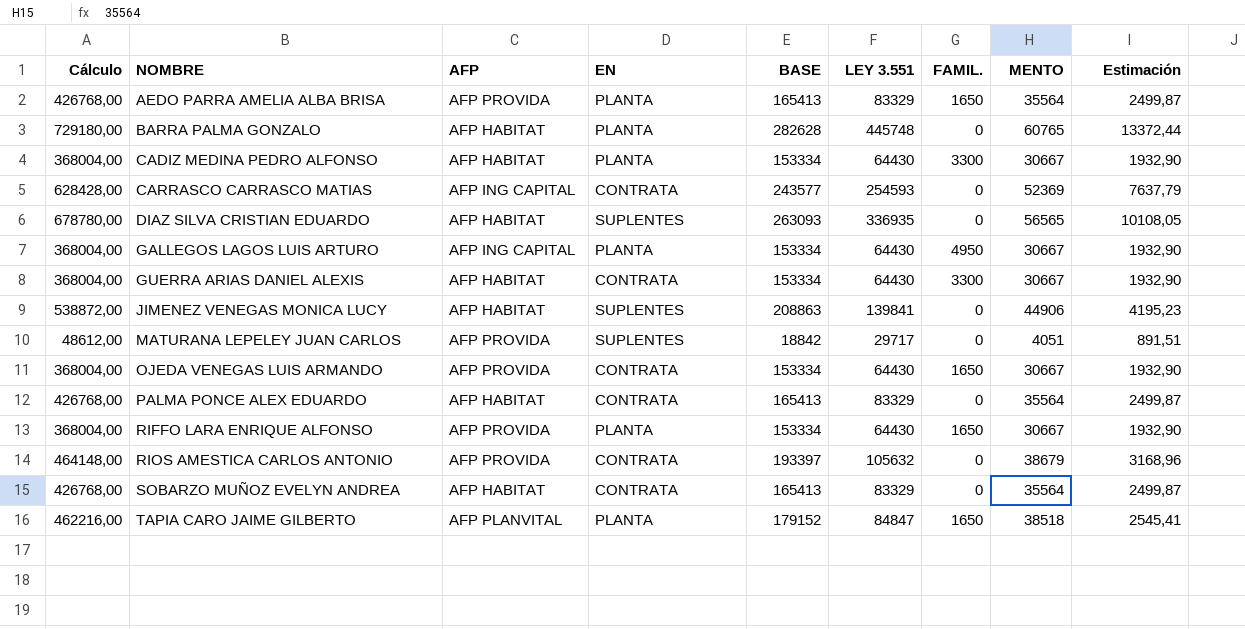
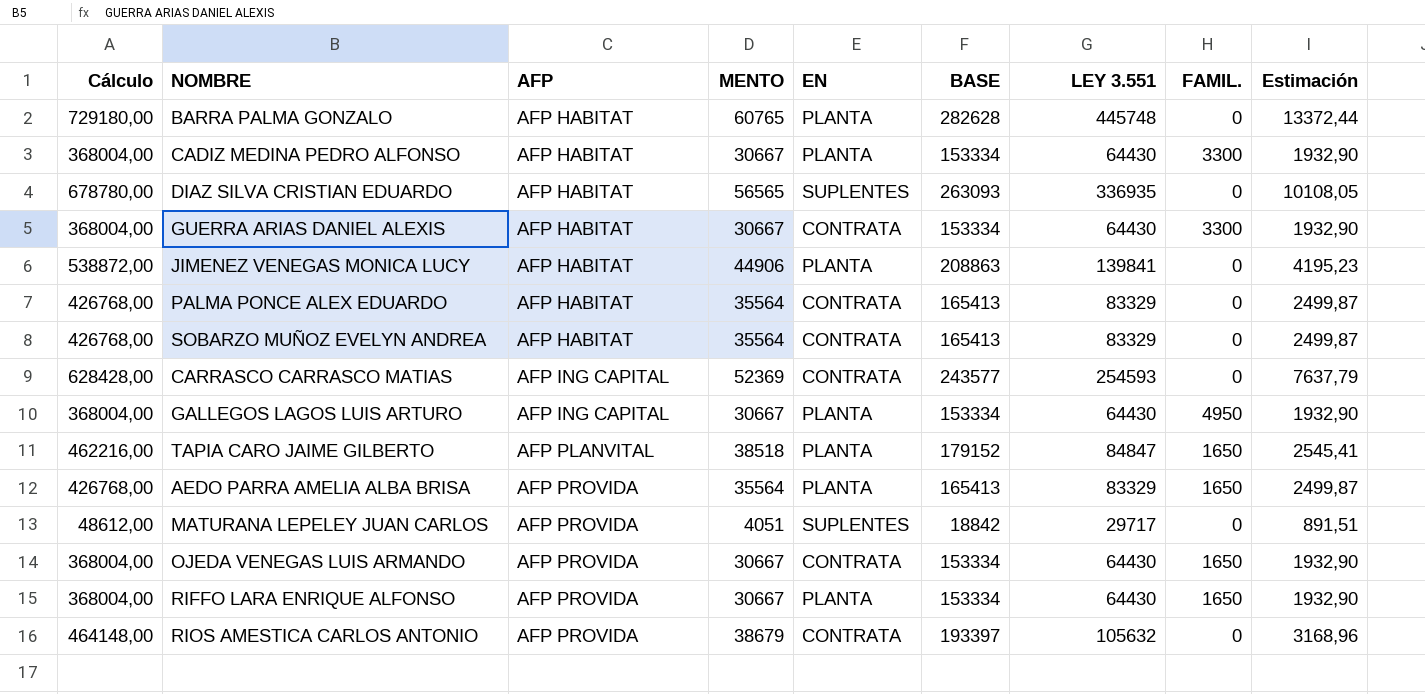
row order: NOMBRE ascending -> AFP ascending
column MENTO | position: 8 -> 4
JIMENEZ VENEGAS MONICA LUCY | EN: SUPLENTES -> PLANTA

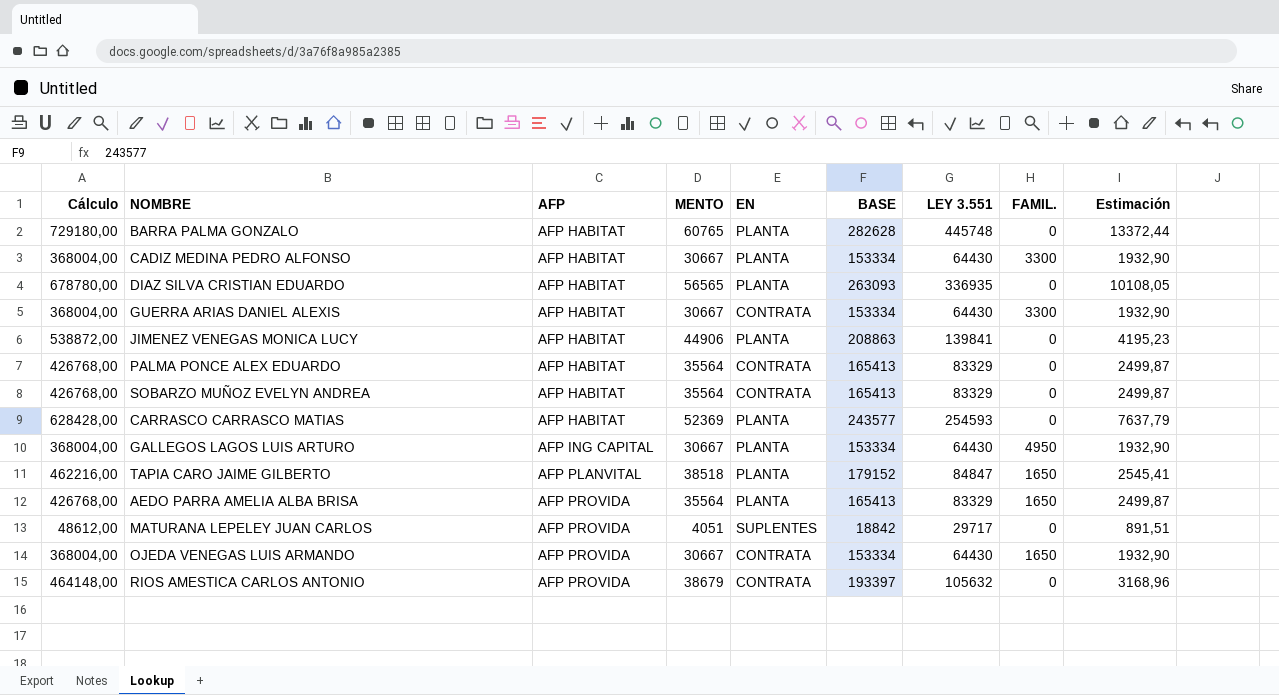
row RIFFO LARA ENRIQUE ALFONSO: 368004,00 | AFP PROVIDA | 30667 | PLANTA | 153334 | 64430 | 1650 | 1932,90 -> none
DIAZ SILVA CRISTIAN EDUARDO | EN: SUPLENTES -> PLANTA
CARRASCO CARRASCO MATIAS | AFP: AFP ING CAPITAL -> AFP HABITAT
CARRASCO CARRASCO MATIAS | EN: CONTRATA -> PLANTA

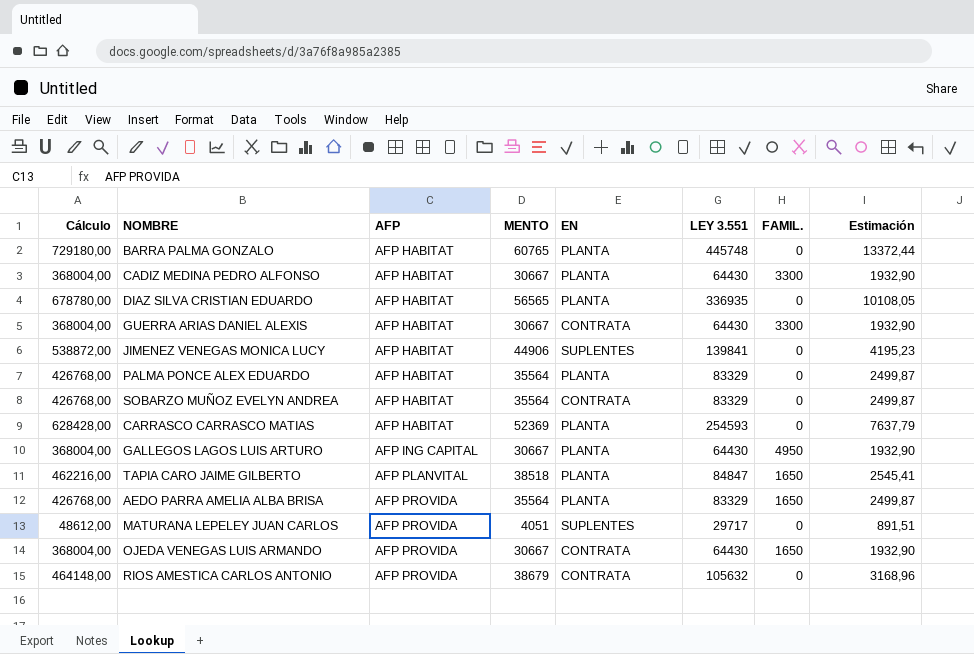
column BASE | position: 6 -> none
JIMENEZ VENEGAS MONICA LUCY | EN: PLANTA -> SUPLENTES
PALMA PONCE ALEX EDUARDO | EN: CONTRATA -> PLANTA

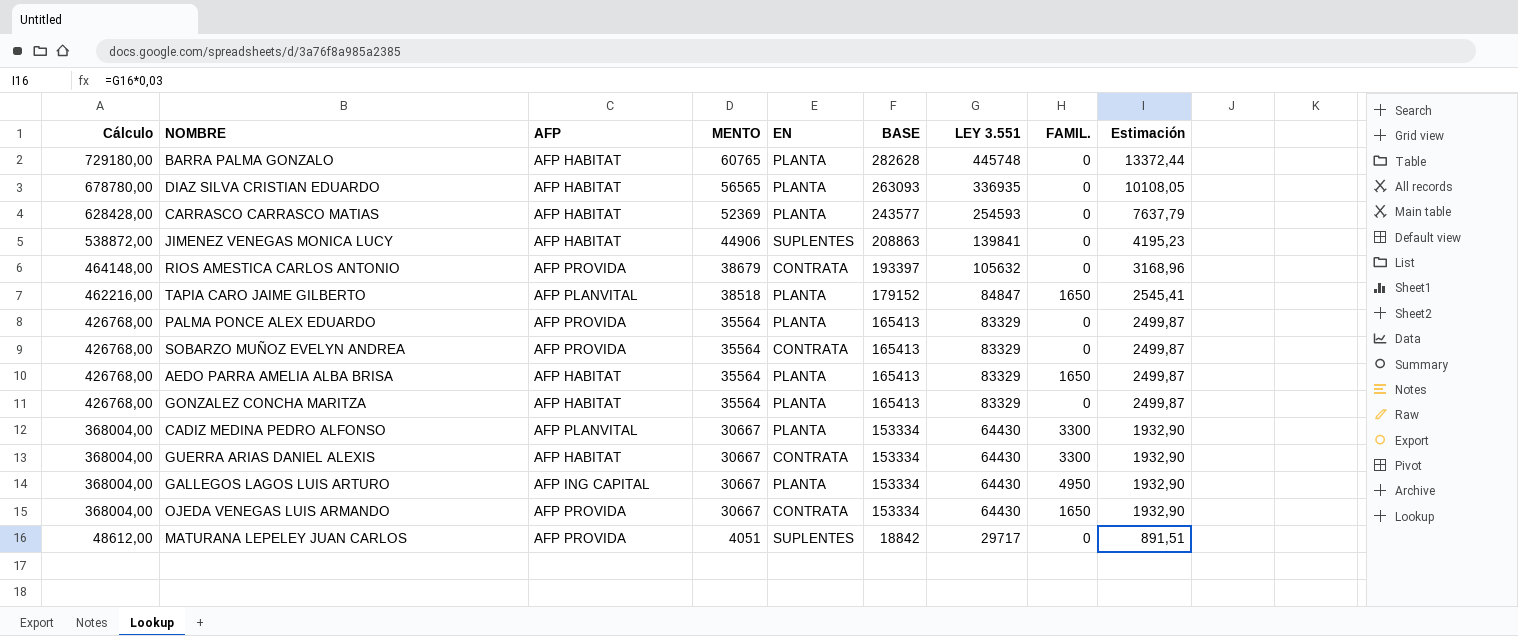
row order: AFP ascending -> Cálculo descending
column BASE | position: none -> 6
PALMA PONCE ALEX EDUARDO | AFP: AFP HABITAT -> AFP PROVIDA
SOBARZO MUÑOZ EVELYN ANDREA | AFP: AFP HABITAT -> AFP PROVIDA
AEDO PARRA AMELIA ALBA BRISA | AFP: AFP PROVIDA -> AFP HABITAT
row GONZALEZ CONCHA MARITZA: none -> 426768,00 | AFP HABITAT | 35564 | PLANTA | 165413 | 83329 | 0 | 2499,87
CADIZ MEDINA PEDRO ALFONSO | AFP: AFP HABITAT -> AFP PLANVITAL

